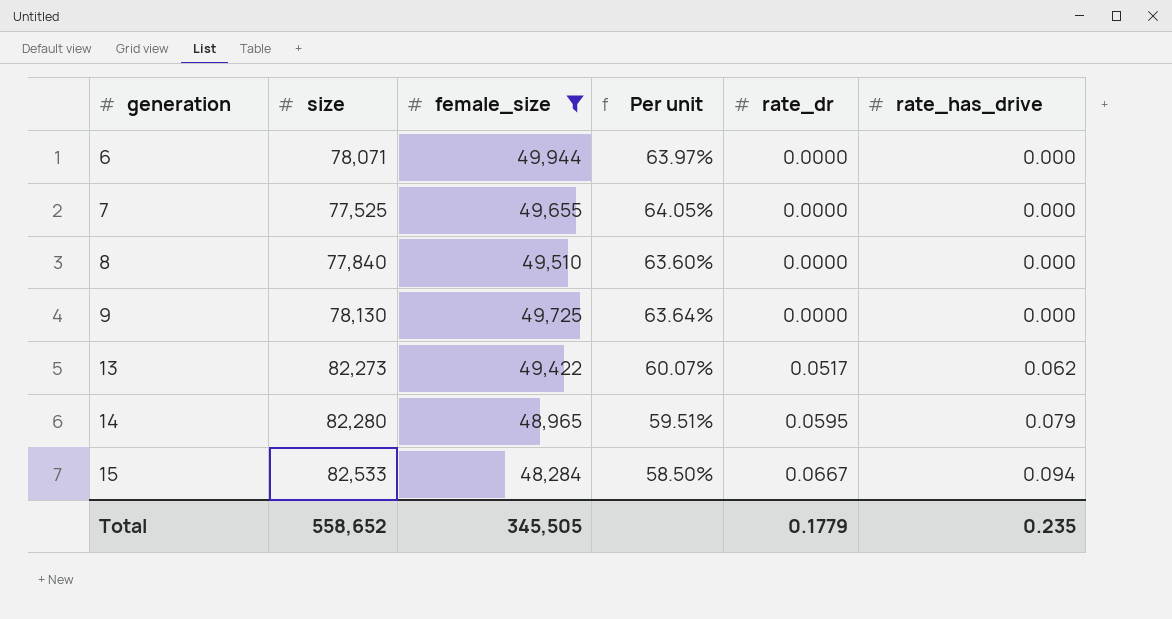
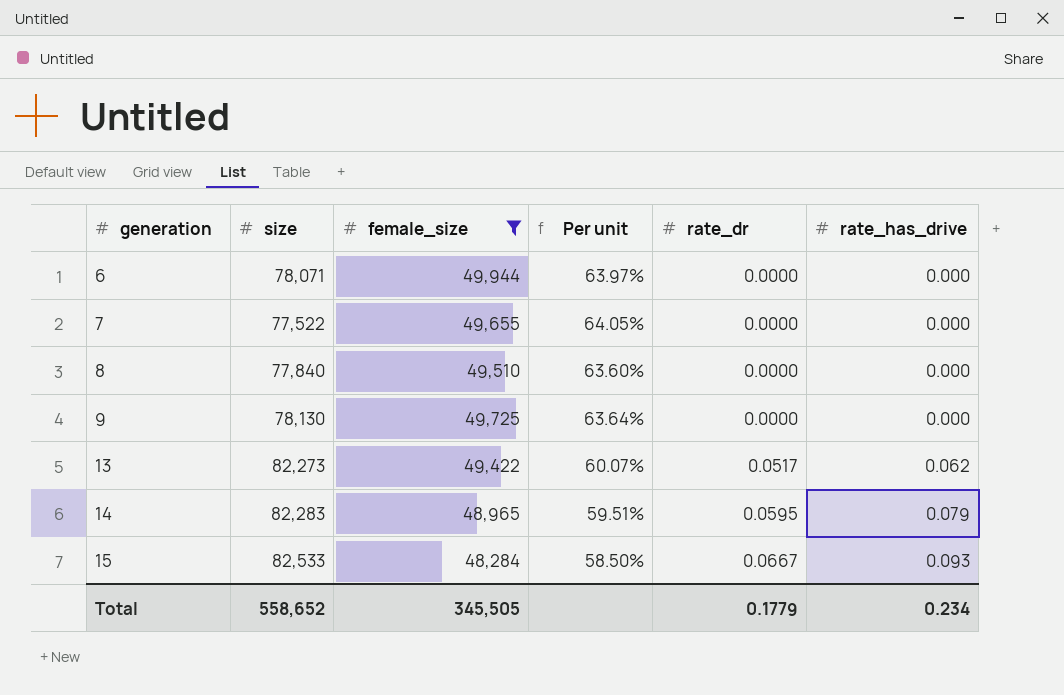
7 | size: 77,525 -> 77,522
14 | size: 82,280 -> 82,283
15 | rate_has_drive: 0.094 -> 0.093
Total | rate_has_drive: 0.235 -> 0.234

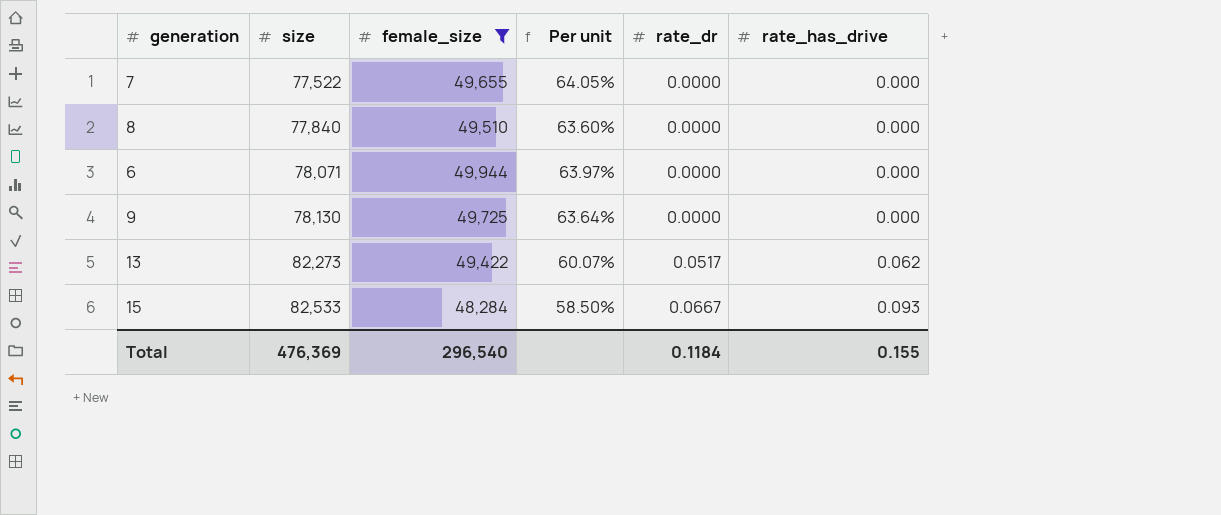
row order: generation ascending -> size ascending
row 14: 82,283 | 48,965 | 59.51% | 0.0595 | 0.079 -> none
Total | size: 558,652 -> 476,369
Total | female_size: 345,505 -> 296,540
Total | rate_dr: 0.1779 -> 0.1184
Total | rate_has_drive: 0.234 -> 0.155

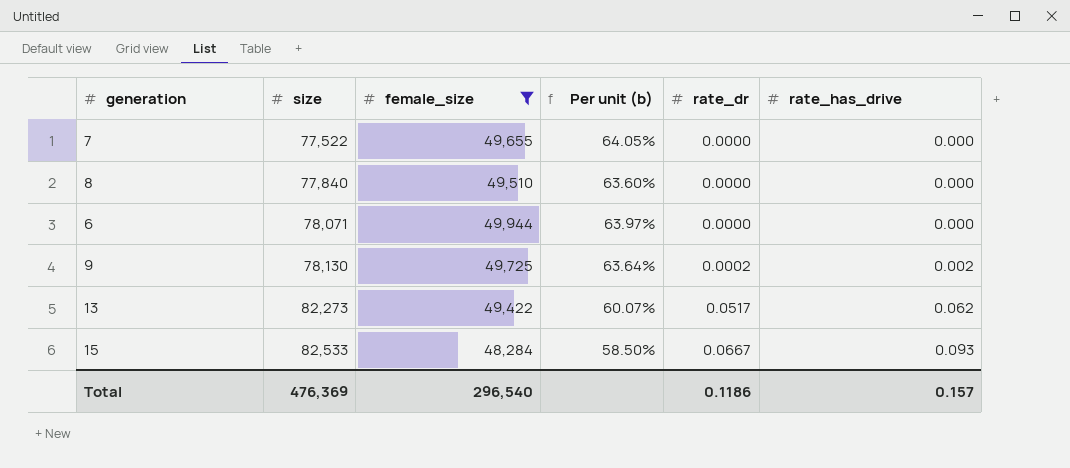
column name: Per unit -> Per unit (b)
9 | rate_dr: 0.0000 -> 0.0002
9 | rate_has_drive: 0.000 -> 0.002
Total | rate_dr: 0.1184 -> 0.1186
Total | rate_has_drive: 0.155 -> 0.157

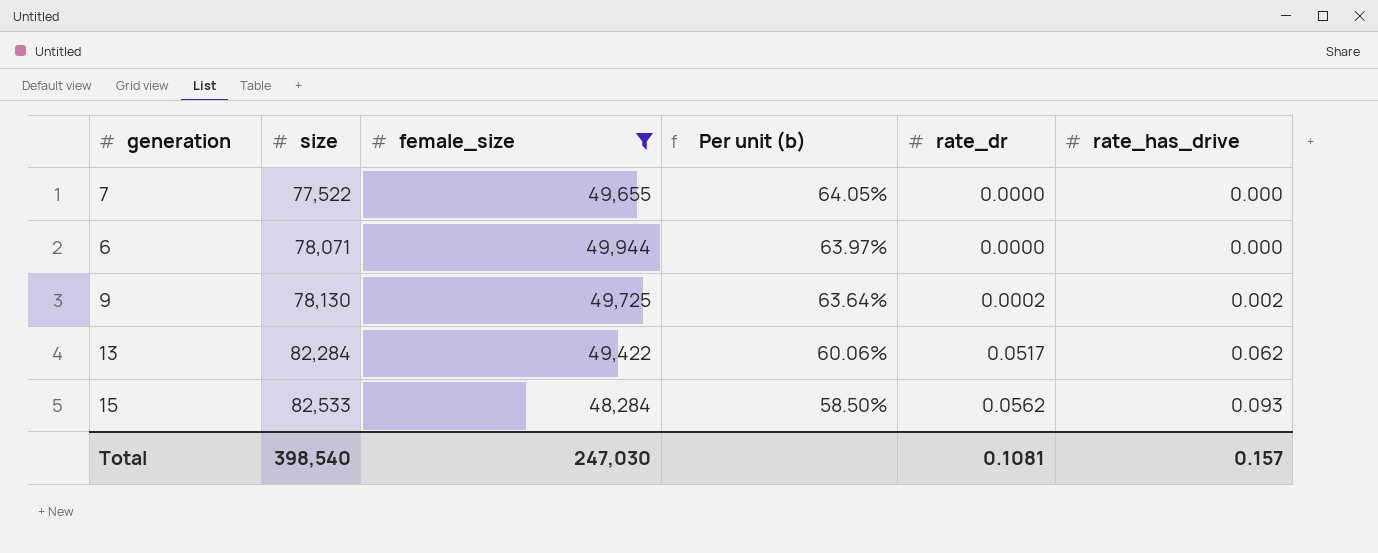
row 8: 77,840 | 49,510 | 63.60% | 0.0000 | 0.000 -> none
13 | size: 82,273 -> 82,284
13 | Per unit (b): 60.07% -> 60.06%
15 | rate_dr: 0.0667 -> 0.0562
Total | size: 476,369 -> 398,540
Total | female_size: 296,540 -> 247,030
Total | rate_dr: 0.1186 -> 0.1081

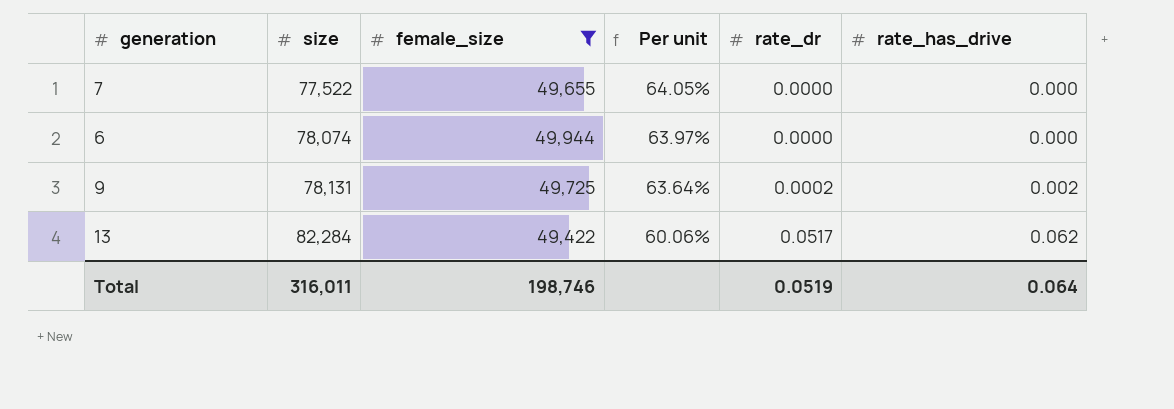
column name: Per unit (b) -> Per unit
row 15: 82,533 | 48,284 | 58.50% | 0.0562 | 0.093 -> none
6 | size: 78,071 -> 78,074
9 | size: 78,130 -> 78,131
Total | size: 398,540 -> 316,011
Total | female_size: 247,030 -> 198,746
Total | rate_dr: 0.1081 -> 0.0519
Total | rate_has_drive: 0.157 -> 0.064

